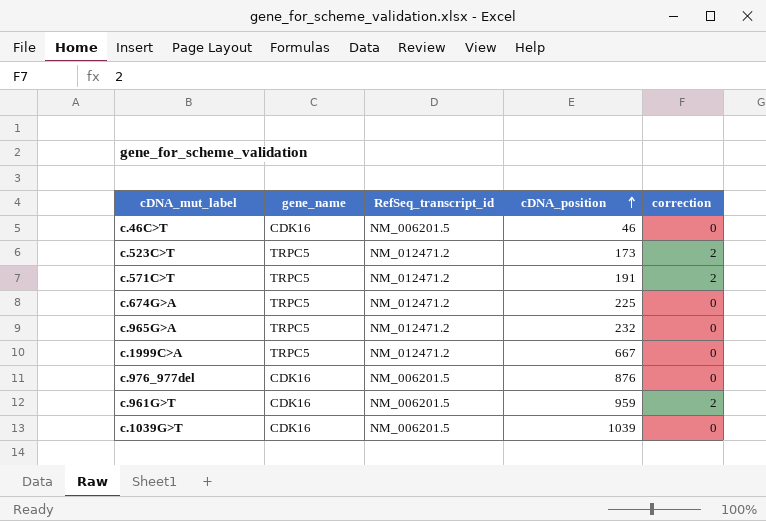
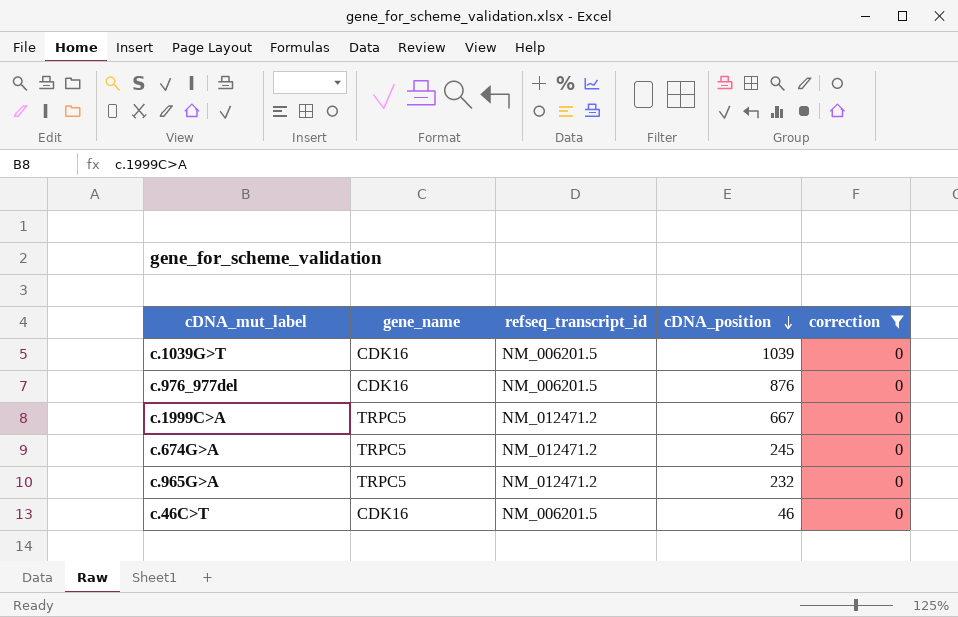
filter: none -> correction = 0
row order: cDNA_position ascending -> cDNA_position descending
column name: RefSeq_transcript_id -> refseq_transcript_id
c.674G>A | cDNA_position: 225 -> 245

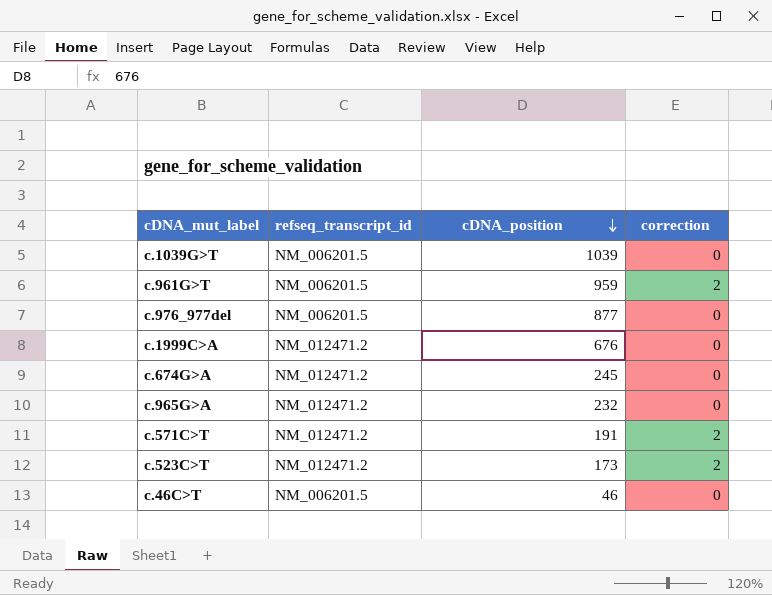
filter: correction = 0 -> none
column gene_name | position: 2 -> none
c.976_977del | cDNA_position: 876 -> 877
c.1999C>A | cDNA_position: 667 -> 676

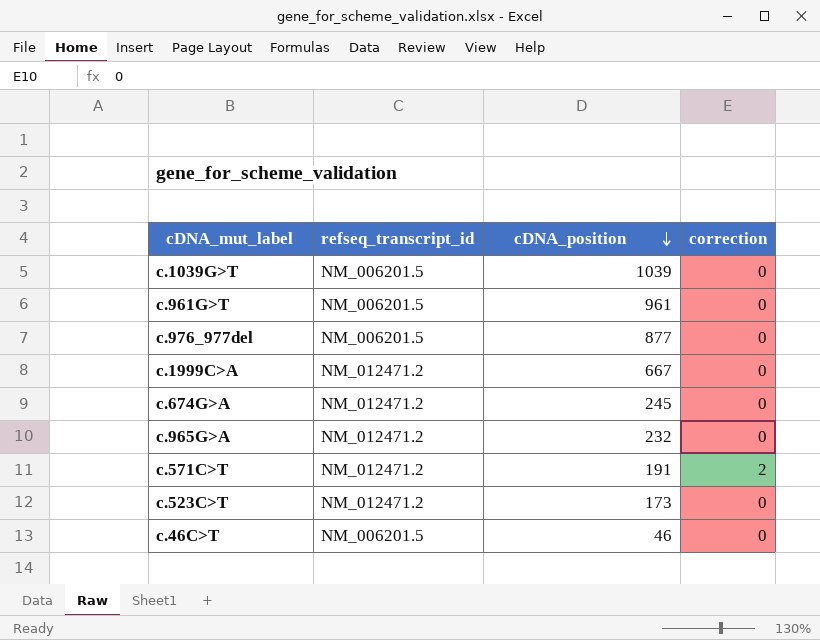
c.961G>T | cDNA_position: 959 -> 961
c.961G>T | correction: 2 -> 0
c.1999C>A | cDNA_position: 676 -> 667
c.523C>T | correction: 2 -> 0

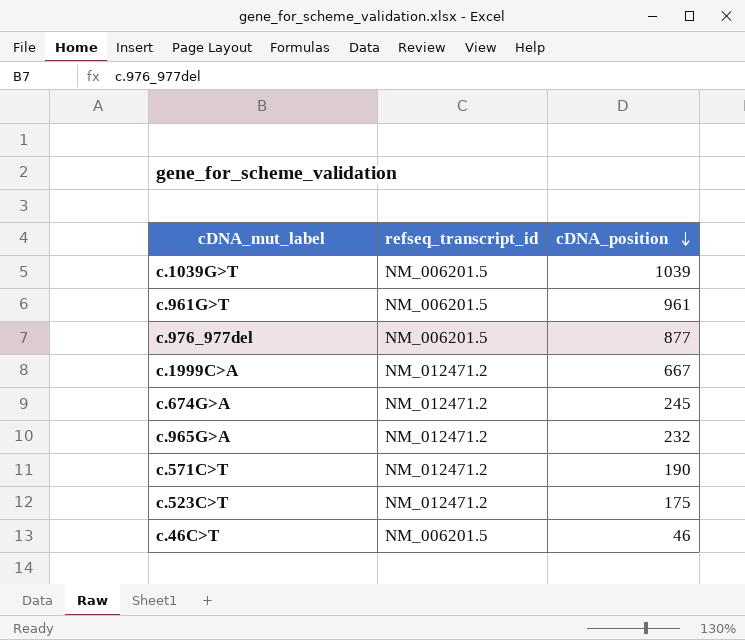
column correction | position: 4 -> none
c.571C>T | cDNA_position: 191 -> 190
c.523C>T | cDNA_position: 173 -> 175

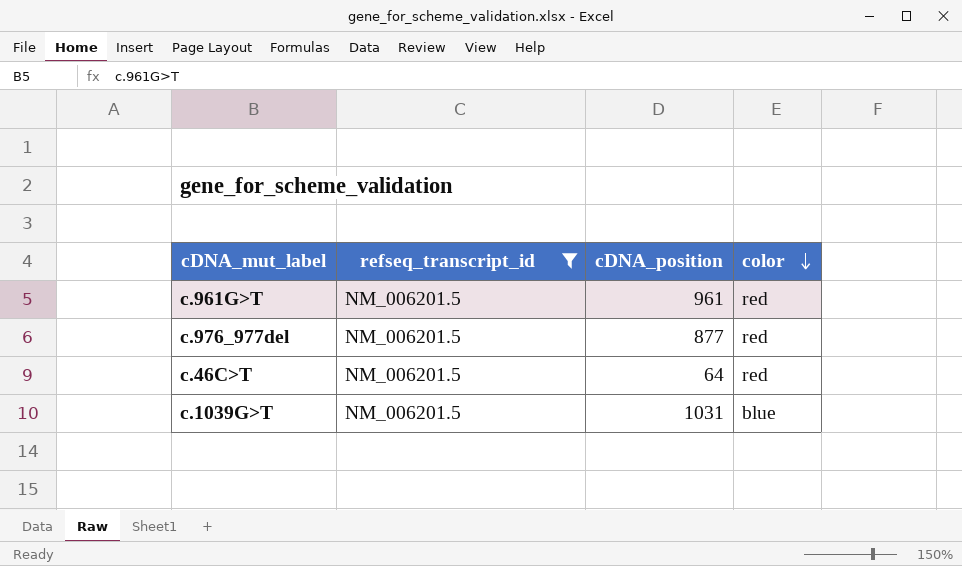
filter: none -> refseq_transcript_id = NM_006201.5
row order: cDNA_position descending -> color descending
column color | position: none -> 4
c.46C>T | cDNA_position: 46 -> 64
c.1039G>T | cDNA_position: 1039 -> 1031

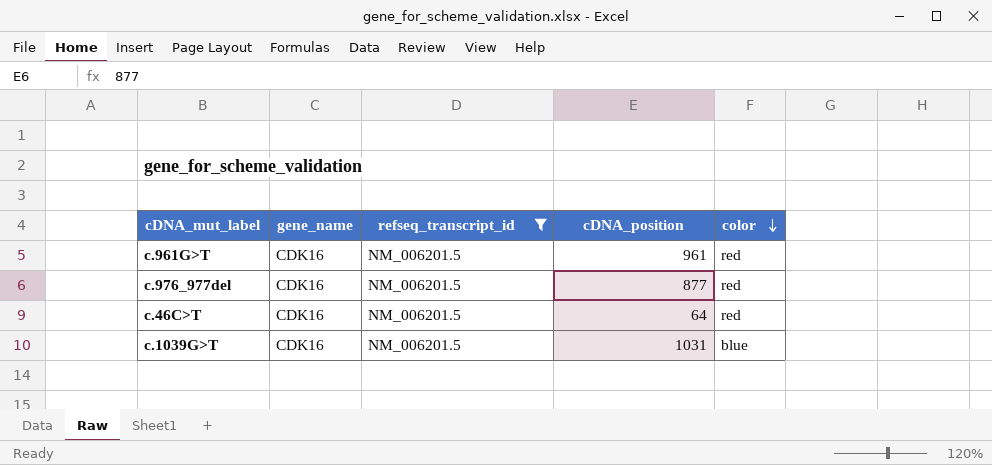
column gene_name | position: none -> 2

